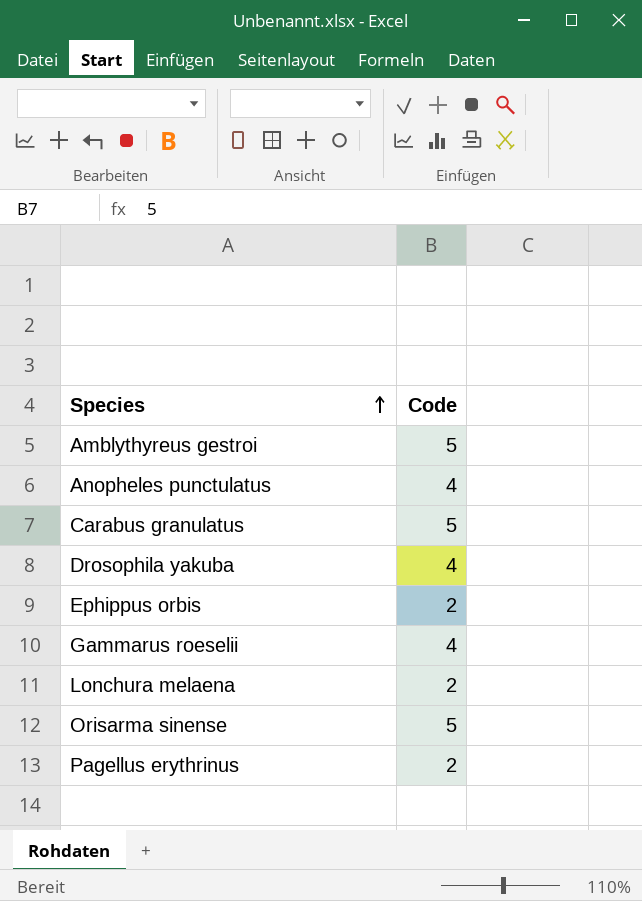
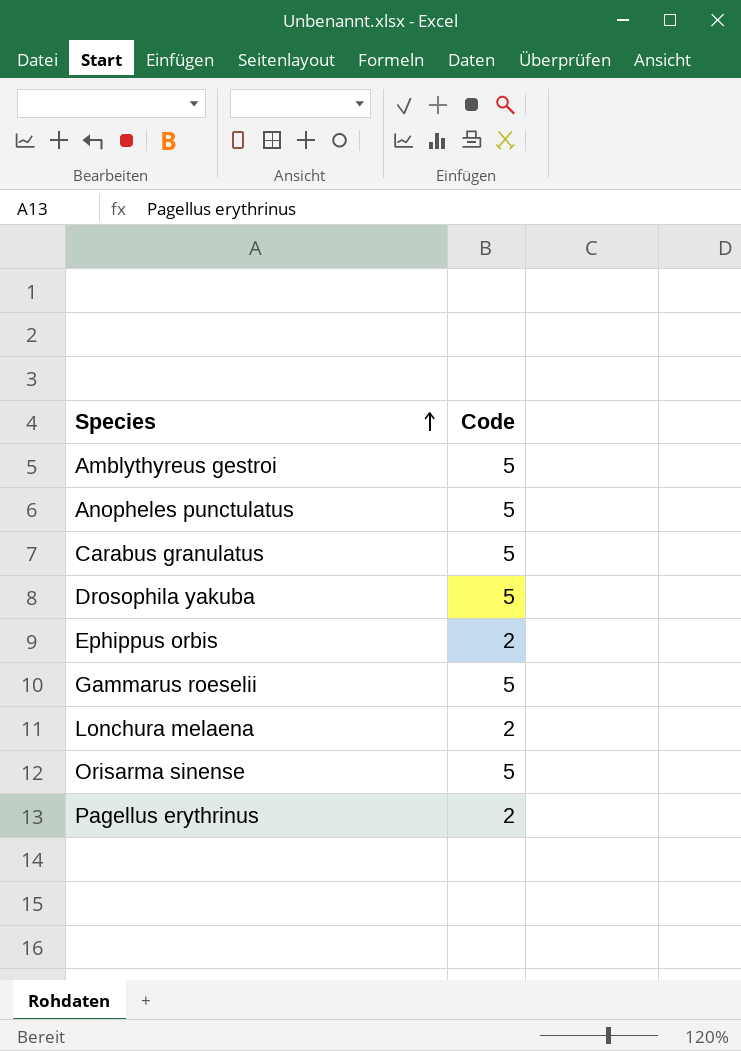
Anopheles punctulatus | Code: 4 -> 5
Drosophila yakuba | Code: 4 -> 5
Gammarus roeselii | Code: 4 -> 5

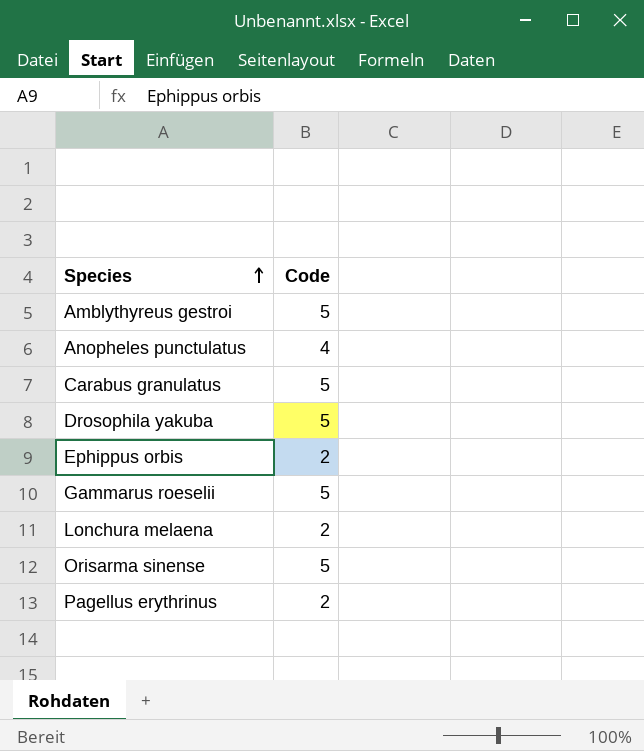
Anopheles punctulatus | Code: 5 -> 4

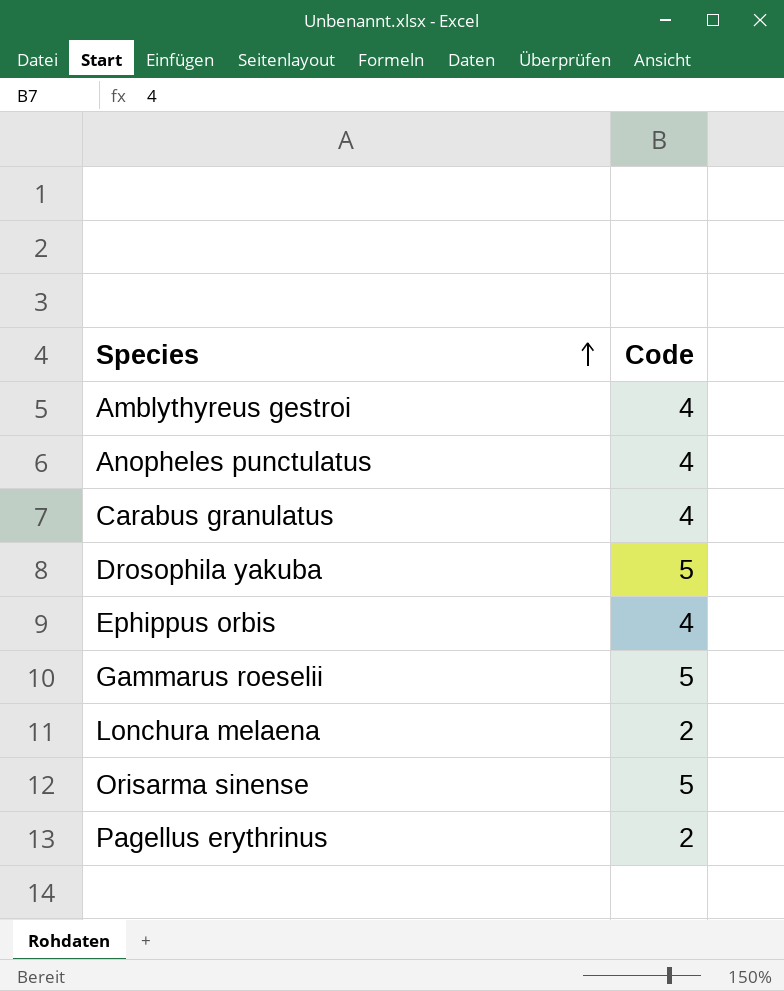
Amblythyreus gestroi | Code: 5 -> 4
Carabus granulatus | Code: 5 -> 4
Ephippus orbis | Code: 2 -> 4

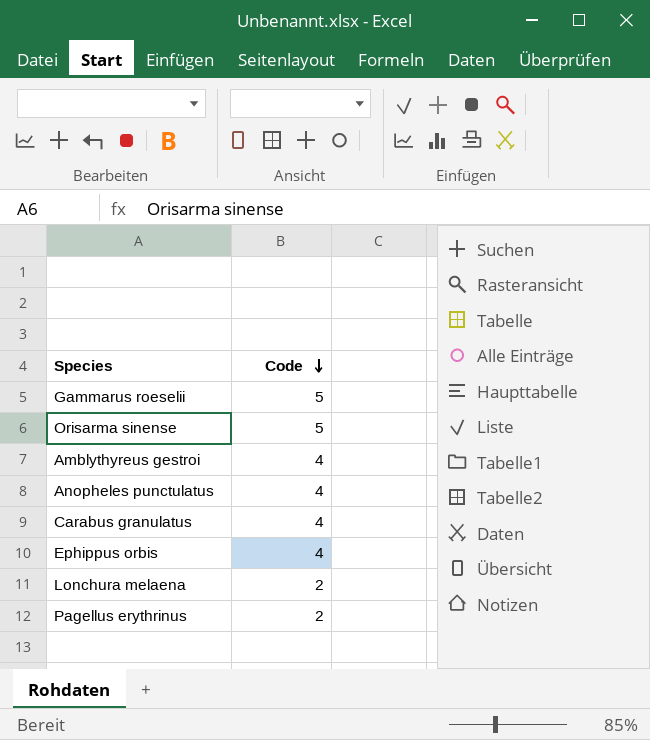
row order: Species ascending -> Code descending
row Drosophila yakuba: 5 -> none

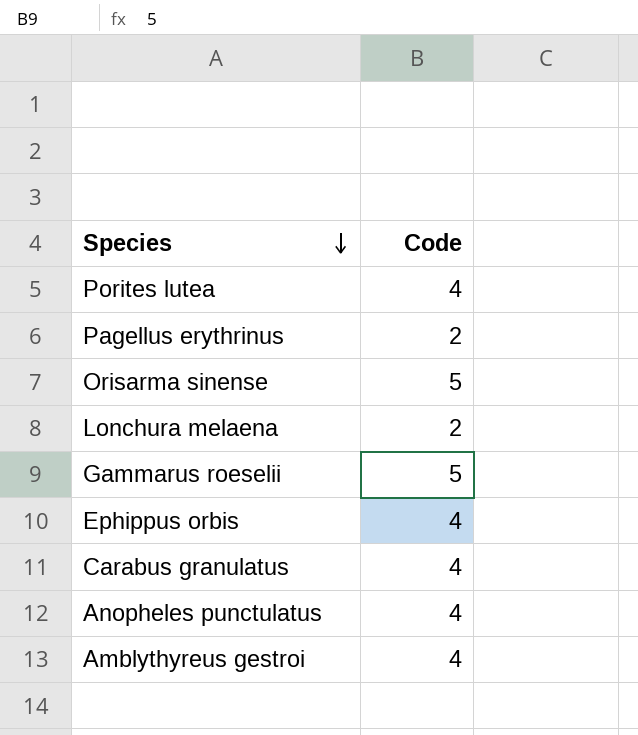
row order: Code descending -> Species descending
row Porites lutea: none -> 4

